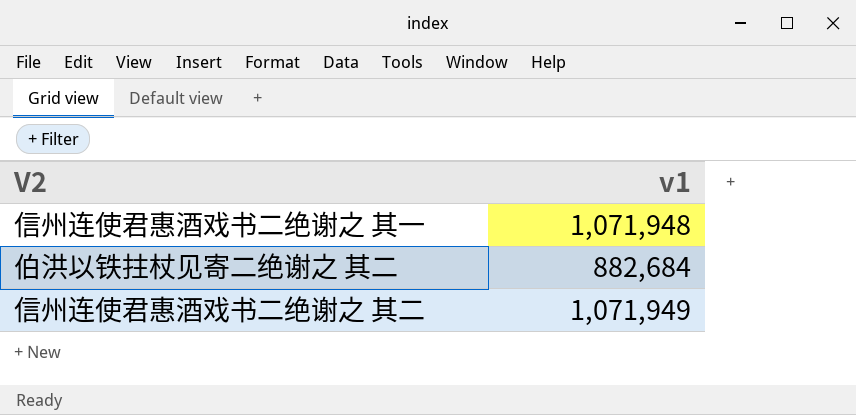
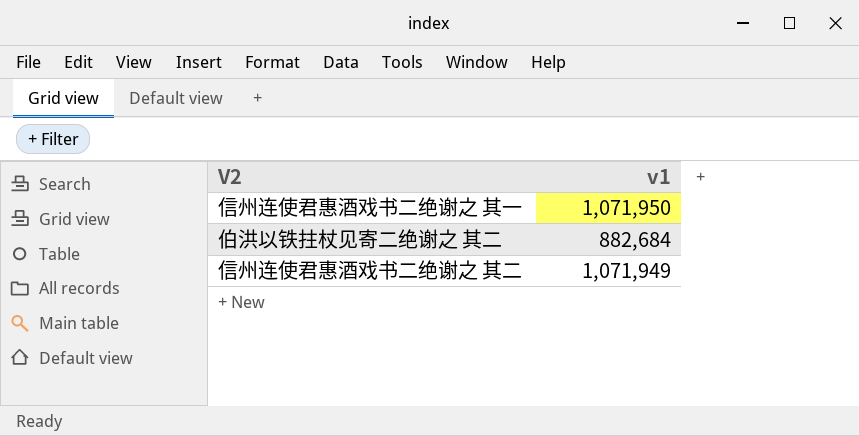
信州连使君惠酒戏书二绝谢之 其一 | v1: 1,071,948 -> 1,071,950

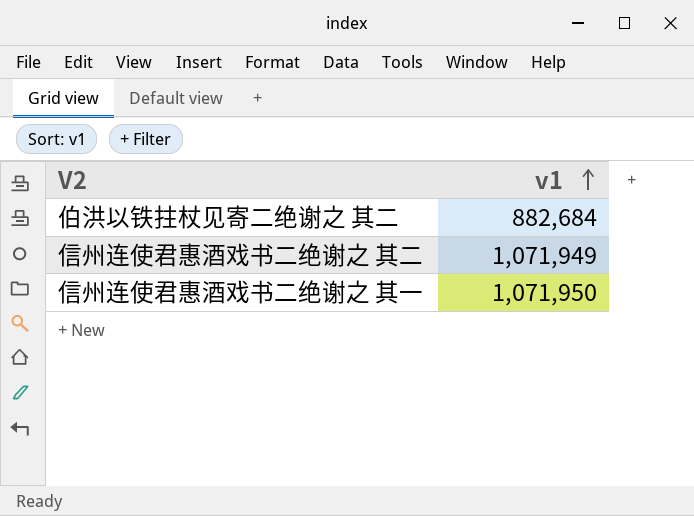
row order: none -> v1 ascending

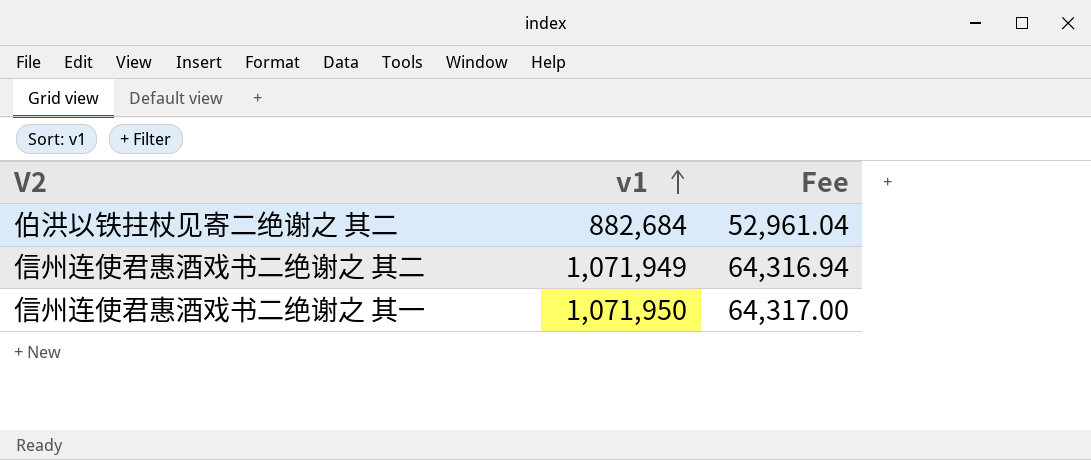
column Fee | formula: none -> [v1] * 0.06

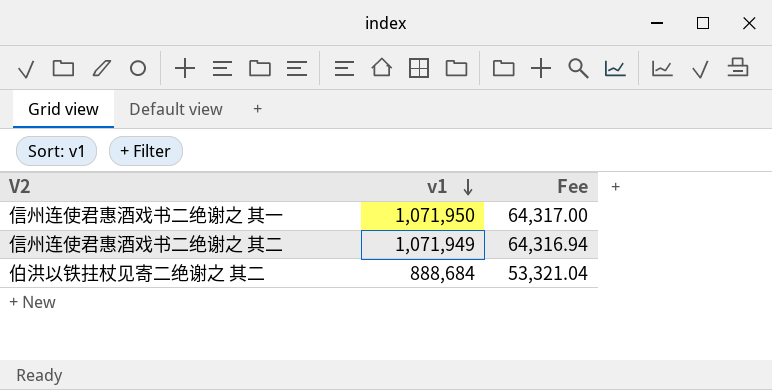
row order: v1 ascending -> v1 descending
伯洪以铁拄杖见寄二绝谢之 其二 | v1: 882,684 -> 888,684
伯洪以铁拄杖见寄二绝谢之 其二 | Fee: 52,961.04 -> 53,321.04

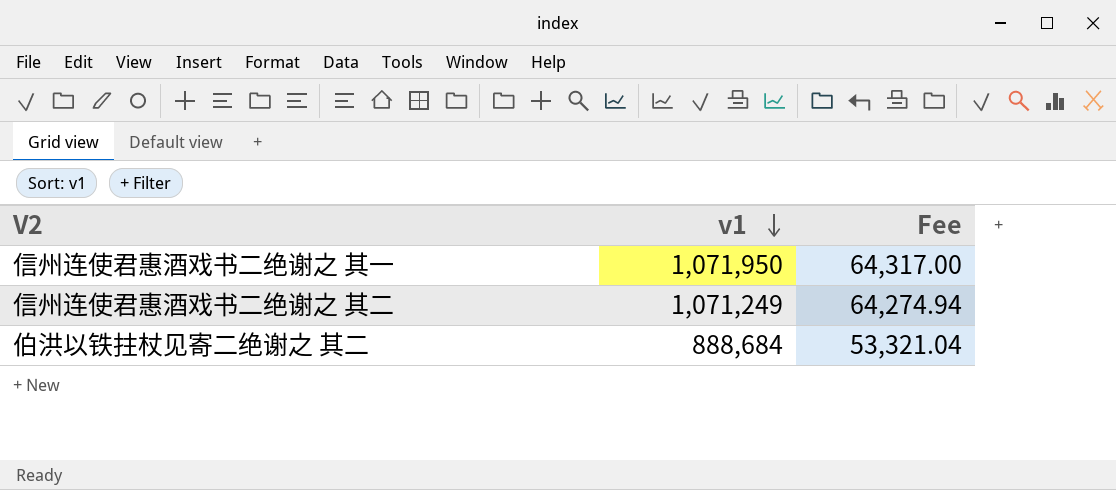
信州连使君惠酒戏书二绝谢之 其二 | v1: 1,071,949 -> 1,071,249
信州连使君惠酒戏书二绝谢之 其二 | Fee: 64,316.94 -> 64,274.94

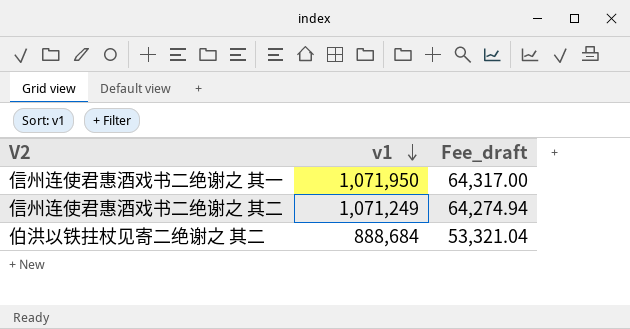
column name: Fee -> Fee_draft

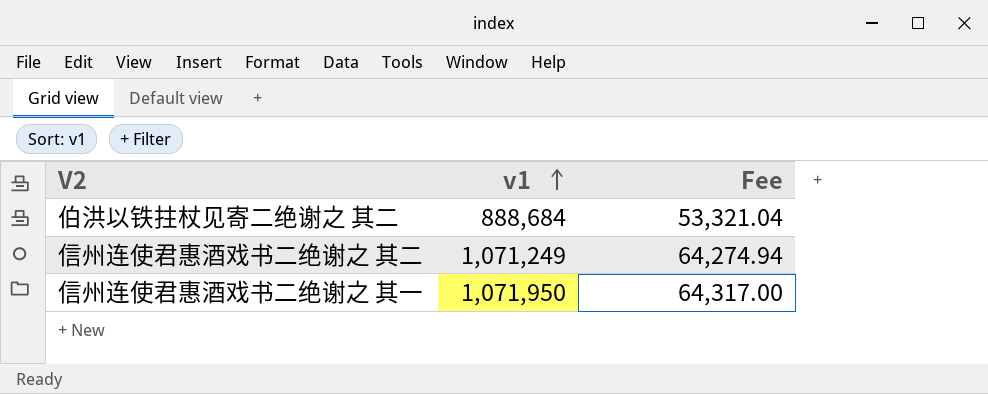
row order: v1 descending -> v1 ascending
column name: Fee_draft -> Fee

